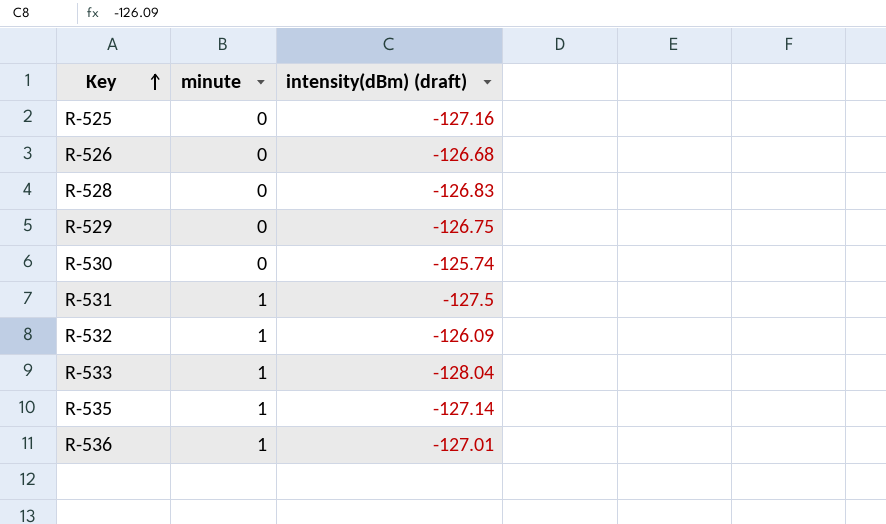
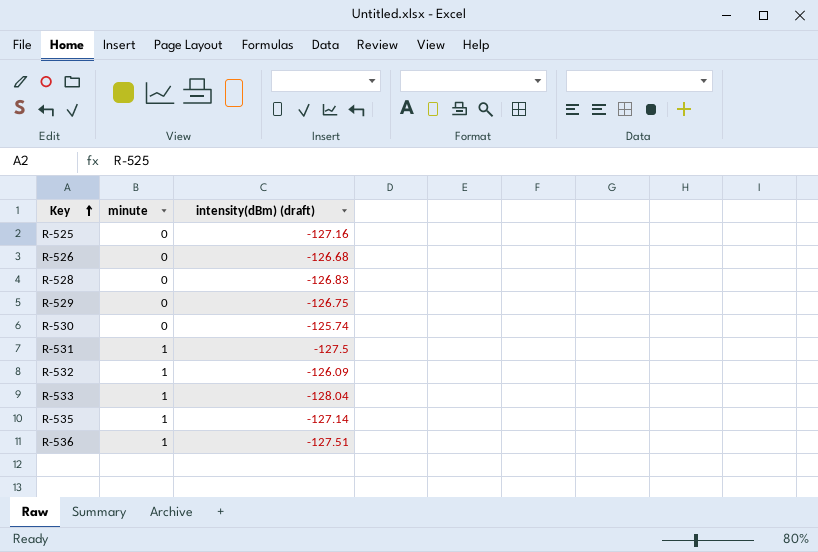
R-536 | intensity(dBm) (draft): -127.01 -> -127.51

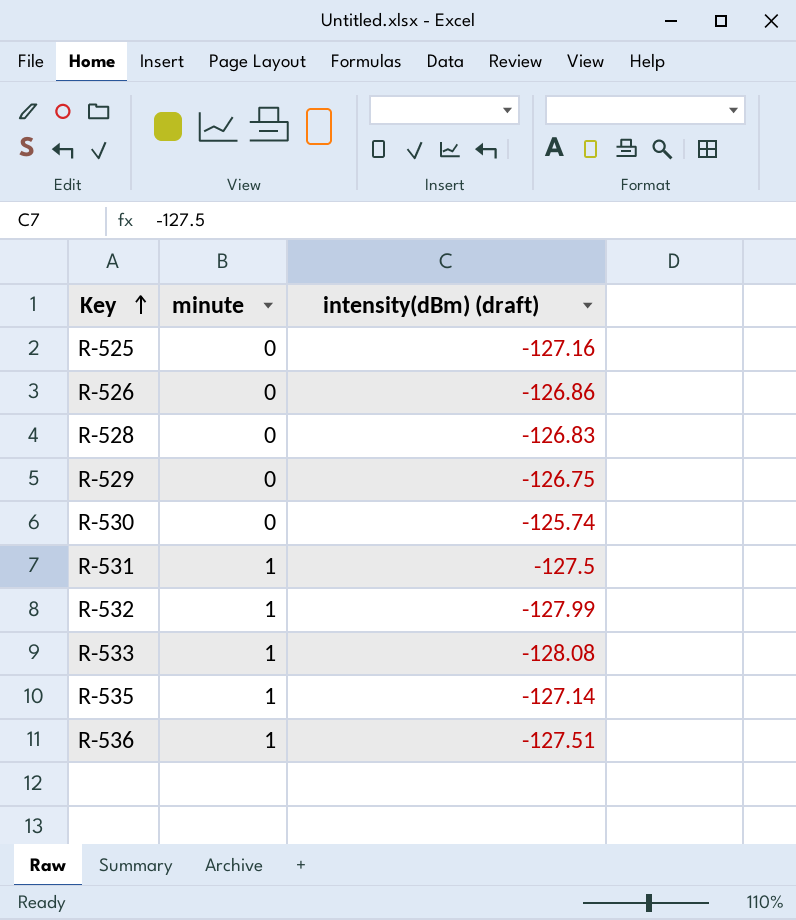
R-526 | intensity(dBm) (draft): -126.68 -> -126.86
R-532 | intensity(dBm) (draft): -126.09 -> -127.99
R-533 | intensity(dBm) (draft): -128.04 -> -128.08

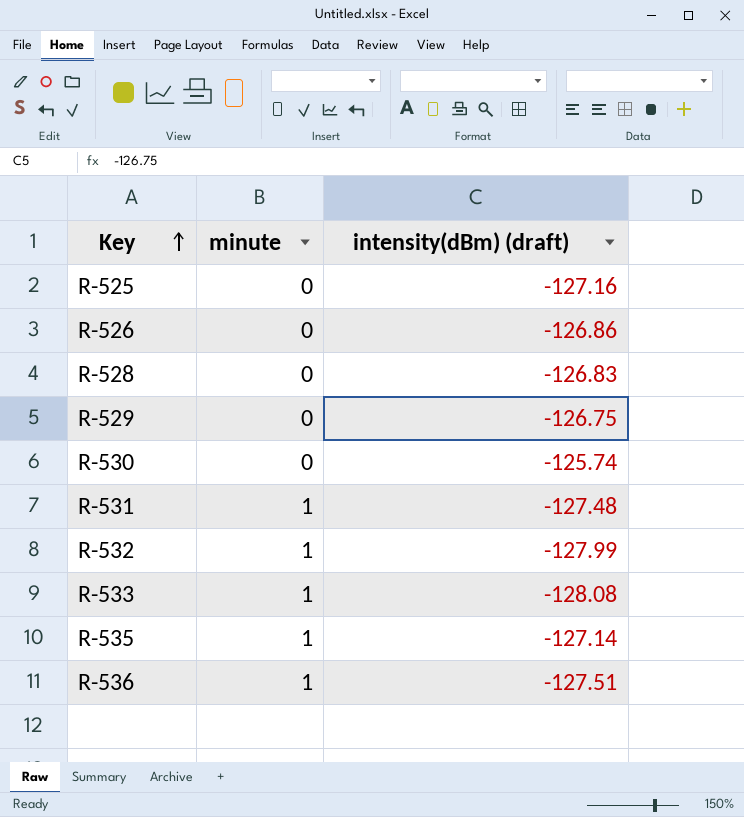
R-531 | intensity(dBm) (draft): -127.5 -> -127.48

